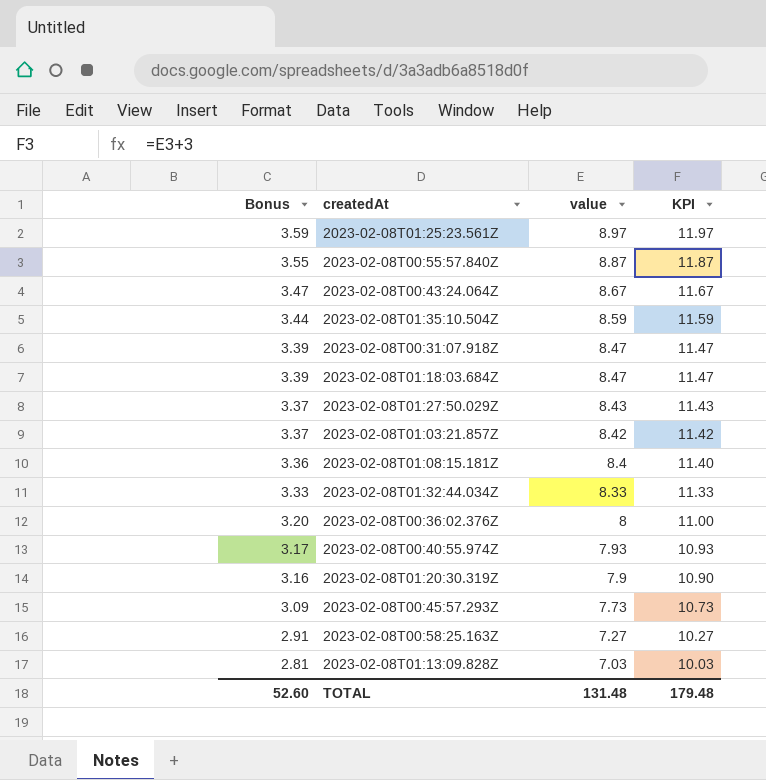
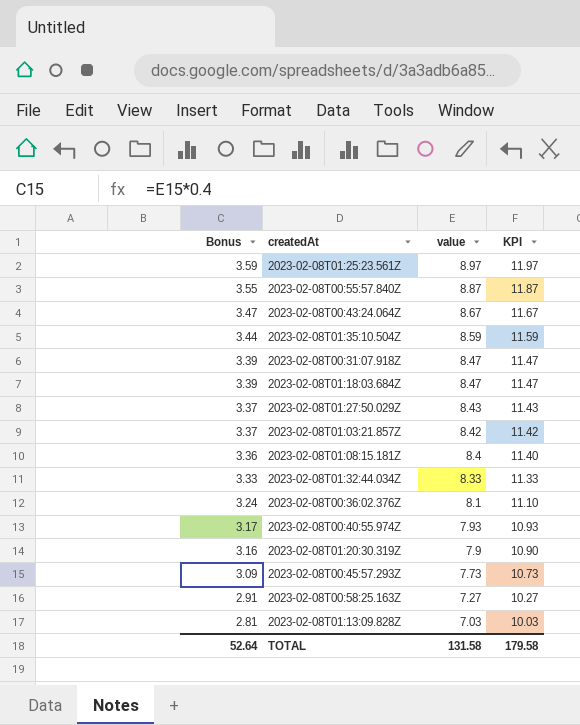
2023-02-08T00:36:02.376Z | Bonus: 3.20 -> 3.24
2023-02-08T00:36:02.376Z | value: 8 -> 8.1
2023-02-08T00:36:02.376Z | KPI: 11.00 -> 11.10
TOTAL | Bonus: 52.60 -> 52.64
TOTAL | value: 131.48 -> 131.58
TOTAL | KPI: 179.48 -> 179.58

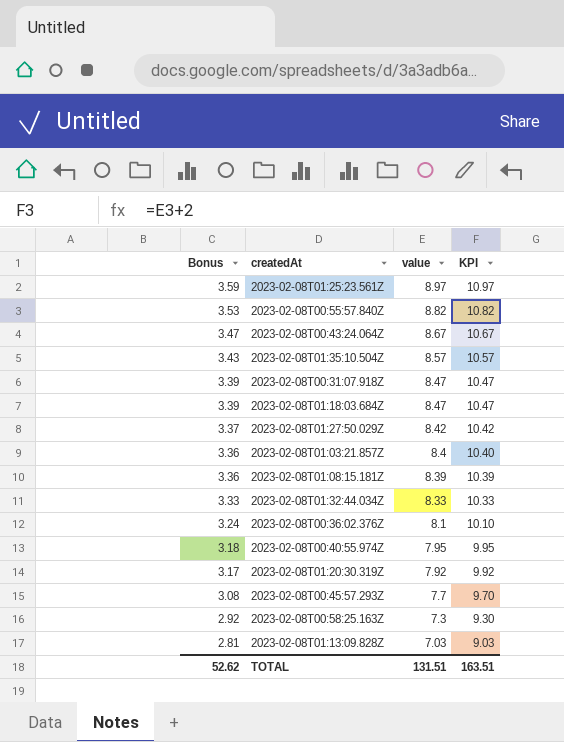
column KPI | formula: [value] + 3 -> [value] + 2
2023-02-08T00:55:57.840Z | Bonus: 3.55 -> 3.53
2023-02-08T00:55:57.840Z | value: 8.87 -> 8.82
2023-02-08T01:35:10.504Z | Bonus: 3.44 -> 3.43
2023-02-08T01:35:10.504Z | value: 8.59 -> 8.57
2023-02-08T01:27:50.029Z | value: 8.43 -> 8.42
2023-02-08T01:03:21.857Z | Bonus: 3.37 -> 3.36
2023-02-08T01:03:21.857Z | value: 8.42 -> 8.4
2023-02-08T01:08:15.181Z | value: 8.4 -> 8.39
2023-02-08T00:40:55.974Z | Bonus: 3.17 -> 3.18
2023-02-08T00:40:55.974Z | value: 7.93 -> 7.95
2023-02-08T01:20:30.319Z | Bonus: 3.16 -> 3.17
2023-02-08T01:20:30.319Z | value: 7.9 -> 7.92
2023-02-08T00:45:57.293Z | Bonus: 3.09 -> 3.08
2023-02-08T00:45:57.293Z | value: 7.73 -> 7.7
2023-02-08T00:58:25.163Z | Bonus: 2.91 -> 2.92
2023-02-08T00:58:25.163Z | value: 7.27 -> 7.3
TOTAL | Bonus: 52.64 -> 52.62
TOTAL | value: 131.58 -> 131.51
TOTAL | KPI: 179.58 -> 163.51

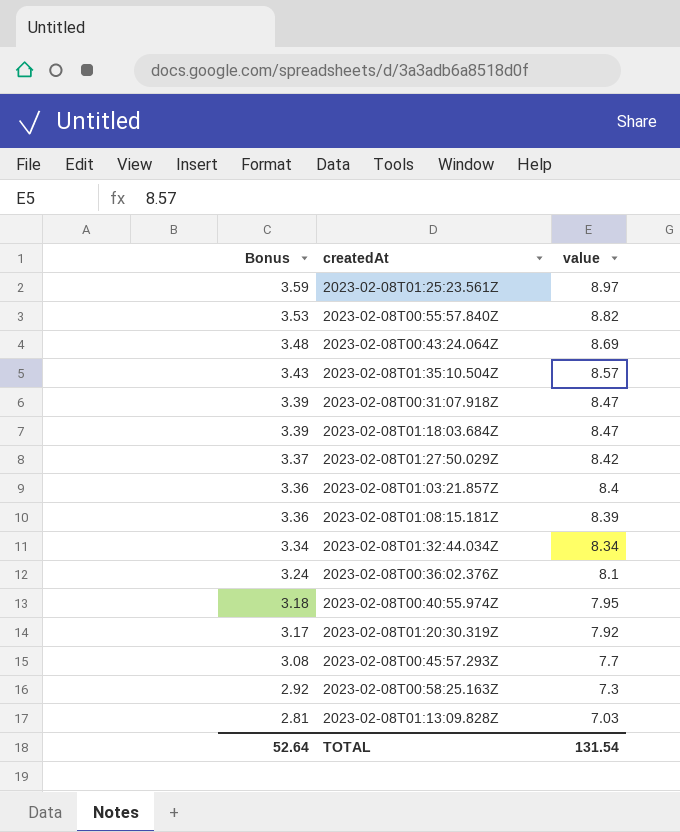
column KPI | formula: [value] + 2 -> none
2023-02-08T00:43:24.064Z | Bonus: 3.47 -> 3.48
2023-02-08T00:43:24.064Z | value: 8.67 -> 8.69
2023-02-08T01:32:44.034Z | Bonus: 3.33 -> 3.34
2023-02-08T01:32:44.034Z | value: 8.33 -> 8.34
TOTAL | Bonus: 52.62 -> 52.64
TOTAL | value: 131.51 -> 131.54

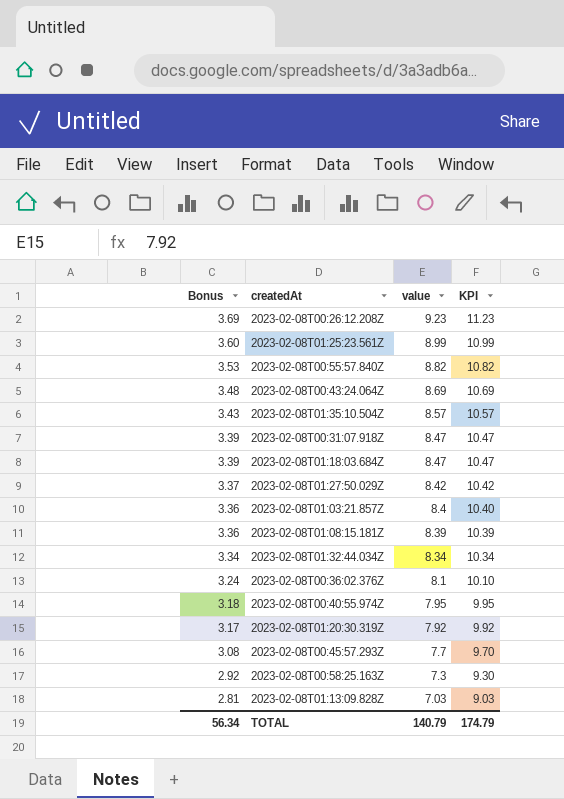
column KPI | formula: none -> [value] + 2
row 2023-02-08T00:26:12.208Z: none -> 3.69 | 9.23 | 11.23
2023-02-08T01:25:23.561Z | Bonus: 3.59 -> 3.60
2023-02-08T01:25:23.561Z | value: 8.97 -> 8.99
TOTAL | Bonus: 52.64 -> 56.34
TOTAL | value: 131.54 -> 140.79

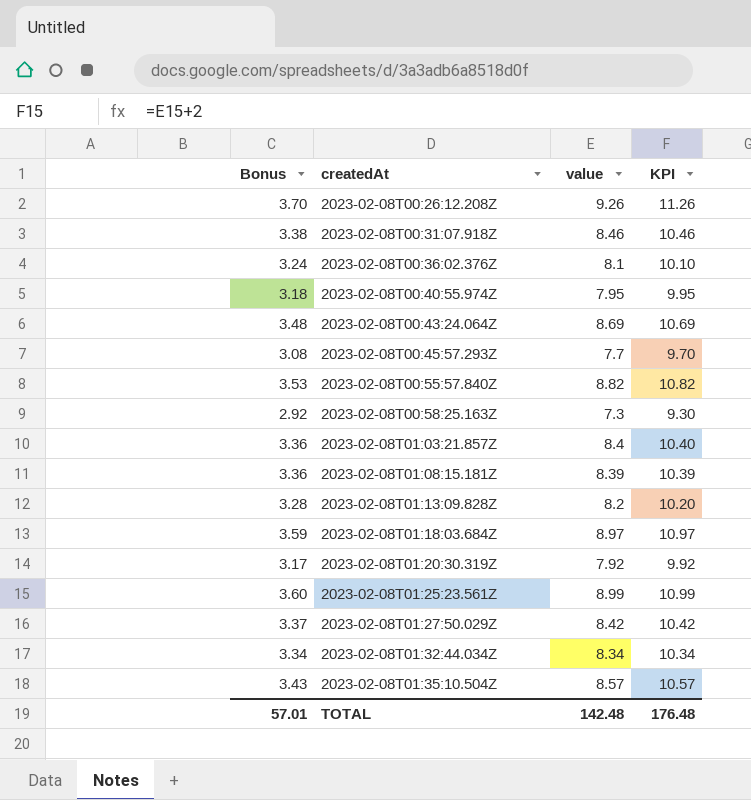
row order: Bonus descending -> createdAt ascending
2023-02-08T00:26:12.208Z | Bonus: 3.69 -> 3.70
2023-02-08T00:26:12.208Z | value: 9.23 -> 9.26
2023-02-08T00:26:12.208Z | KPI: 11.23 -> 11.26
2023-02-08T00:31:07.918Z | Bonus: 3.39 -> 3.38
2023-02-08T00:31:07.918Z | value: 8.47 -> 8.46
2023-02-08T00:31:07.918Z | KPI: 10.47 -> 10.46
2023-02-08T01:13:09.828Z | Bonus: 2.81 -> 3.28
2023-02-08T01:13:09.828Z | value: 7.03 -> 8.2
2023-02-08T01:13:09.828Z | KPI: 9.03 -> 10.20
2023-02-08T01:18:03.684Z | Bonus: 3.39 -> 3.59
2023-02-08T01:18:03.684Z | value: 8.47 -> 8.97
2023-02-08T01:18:03.684Z | KPI: 10.47 -> 10.97
TOTAL | Bonus: 56.34 -> 57.01
TOTAL | value: 140.79 -> 142.48
TOTAL | KPI: 174.79 -> 176.48

